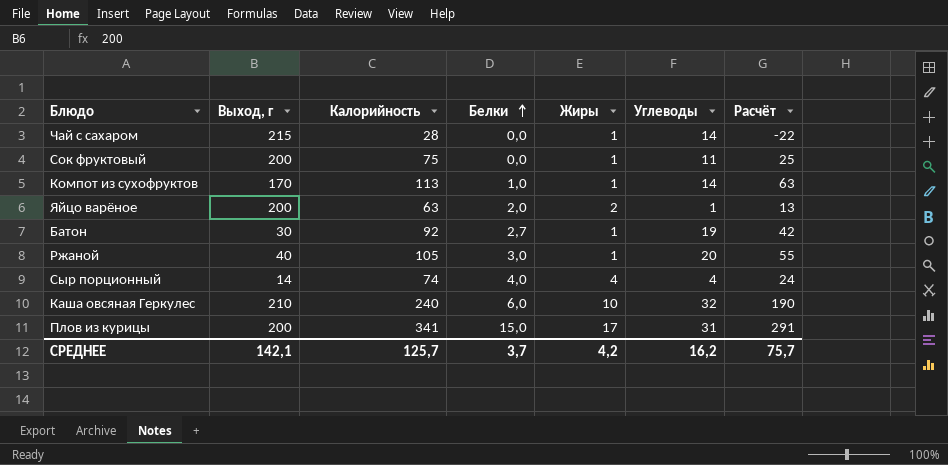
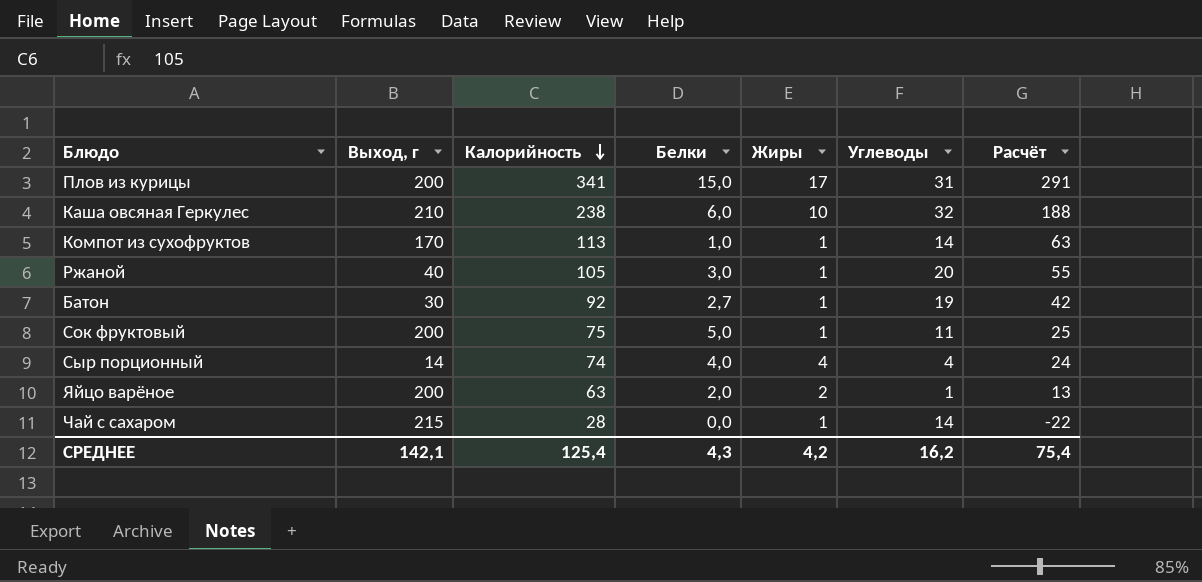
row order: Белки ascending -> Калорийность descending
Каша овсяная Геркулес | Калорийность: 240 -> 238
Каша овсяная Геркулес | Расчёт: 190 -> 188
Сок фруктовый | Белки: 0,0 -> 5,0
СРЕДНЕЕ | Калорийность: 125,7 -> 125,4
СРЕДНЕЕ | Белки: 3,7 -> 4,3
СРЕДНЕЕ | Расчёт: 75,7 -> 75,4

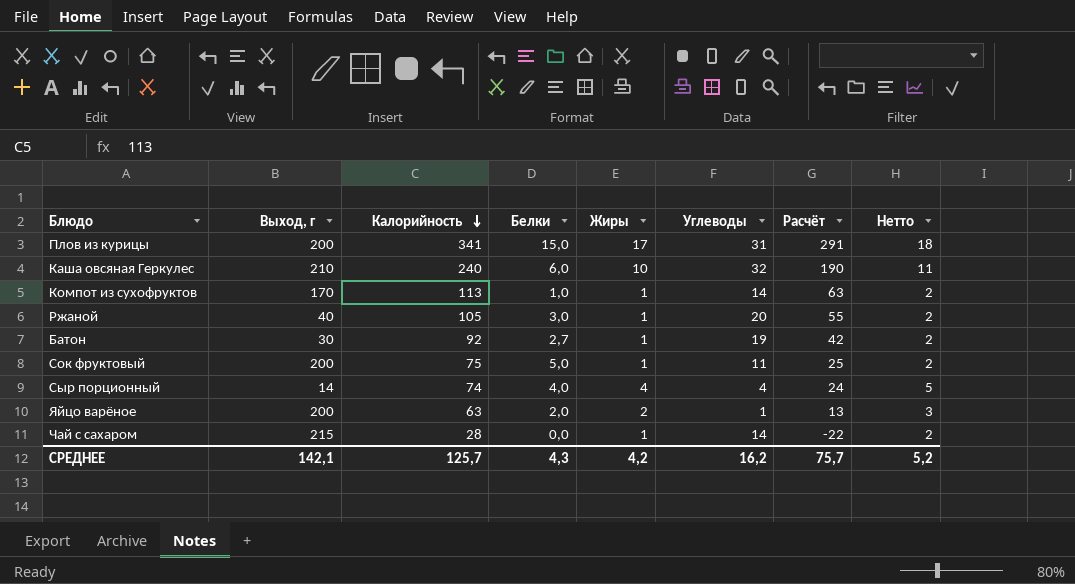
column Нетто | formula: none -> [Жиры] + 1
Каша овсяная Геркулес | Калорийность: 238 -> 240
Каша овсяная Геркулес | Расчёт: 188 -> 190
СРЕДНЕЕ | Калорийность: 125,4 -> 125,7
СРЕДНЕЕ | Расчёт: 75,4 -> 75,7

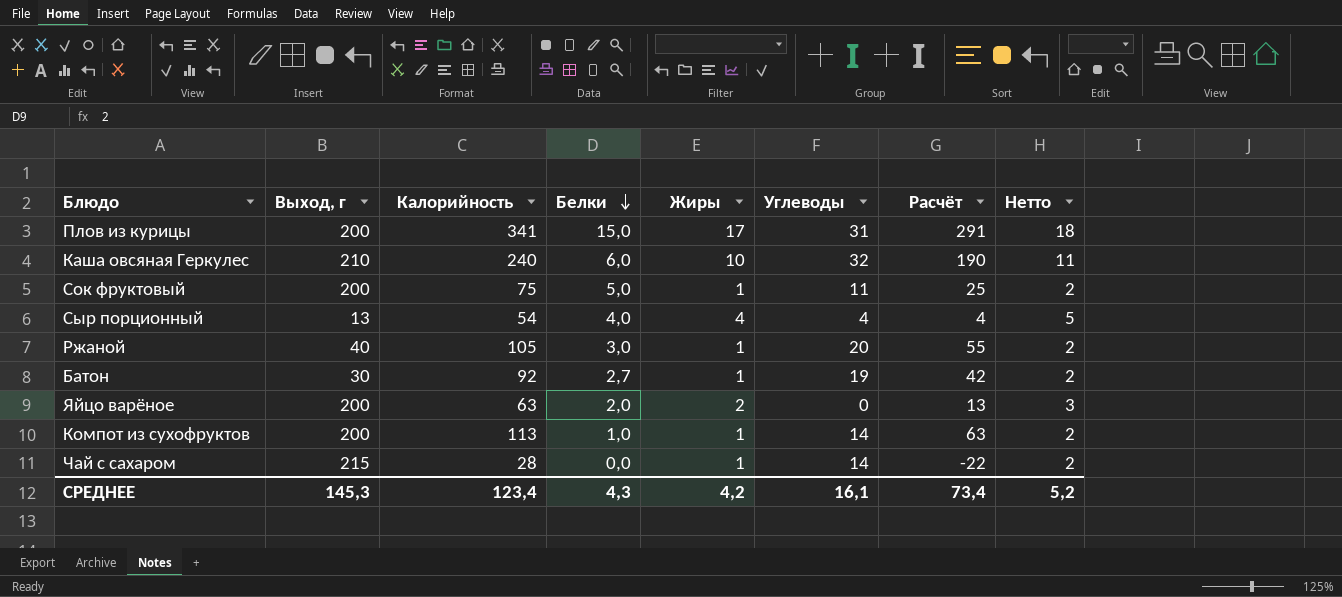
row order: Калорийность descending -> Белки descending
Сыр порционный | Выход, г: 14 -> 13
Сыр порционный | Калорийность: 74 -> 54
Сыр порционный | Расчёт: 24 -> 4
Яйцо варёное | Углеводы: 1 -> 0
Компот из сухофруктов | Выход, г: 170 -> 200
СРЕДНЕЕ | Выход, г: 142,1 -> 145,3
СРЕДНЕЕ | Калорийность: 125,7 -> 123,4
СРЕДНЕЕ | Углеводы: 16,2 -> 16,1
СРЕДНЕЕ | Расчёт: 75,7 -> 73,4

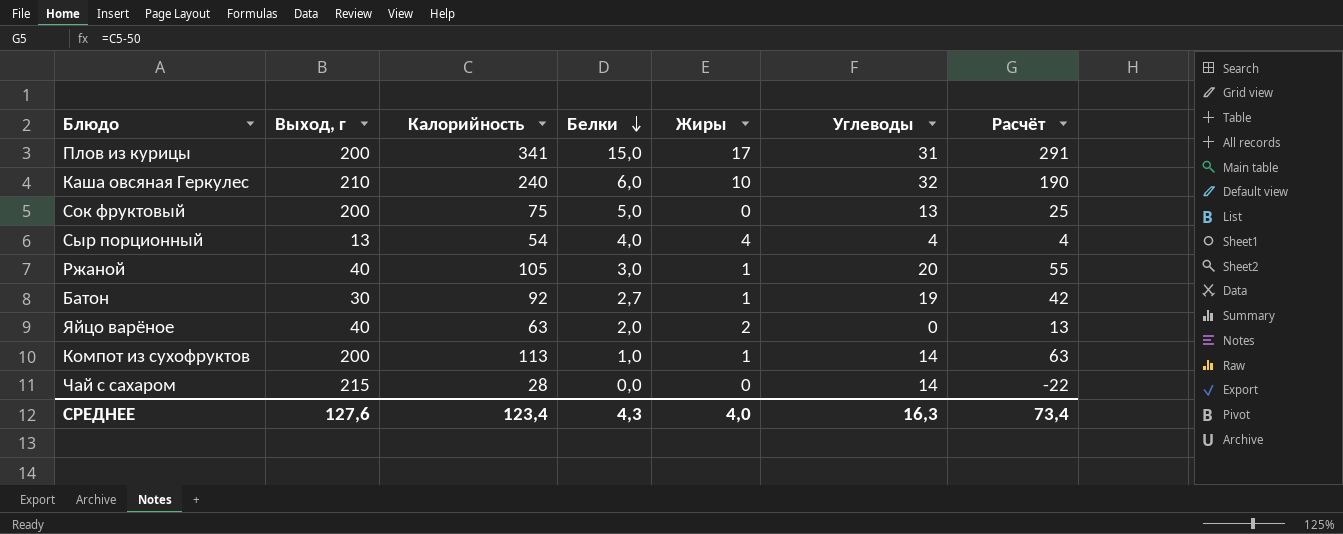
column Нетто | formula: [Жиры] + 1 -> none
Сок фруктовый | Жиры: 1 -> 0
Сок фруктовый | Углеводы: 11 -> 13
Яйцо варёное | Выход, г: 200 -> 40
Чай с сахаром | Жиры: 1 -> 0
СРЕДНЕЕ | Выход, г: 145,3 -> 127,6
СРЕДНЕЕ | Жиры: 4,2 -> 4,0
СРЕДНЕЕ | Углеводы: 16,1 -> 16,3

